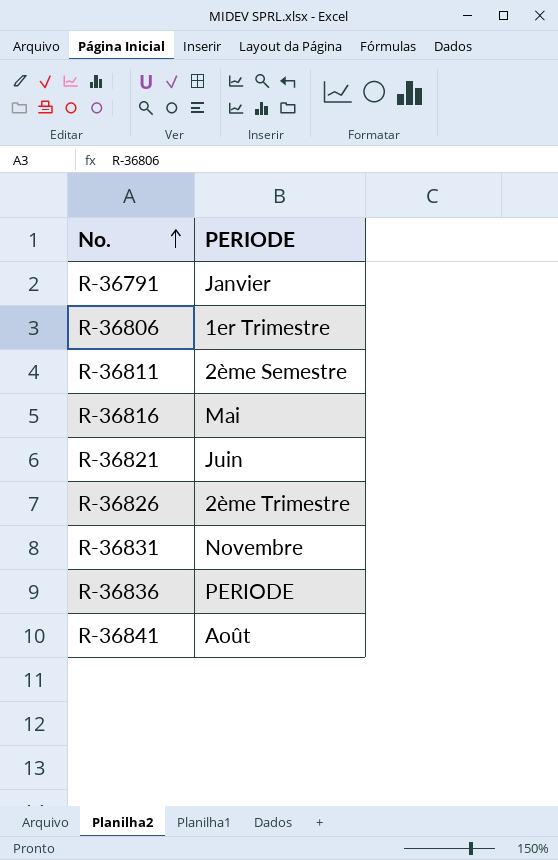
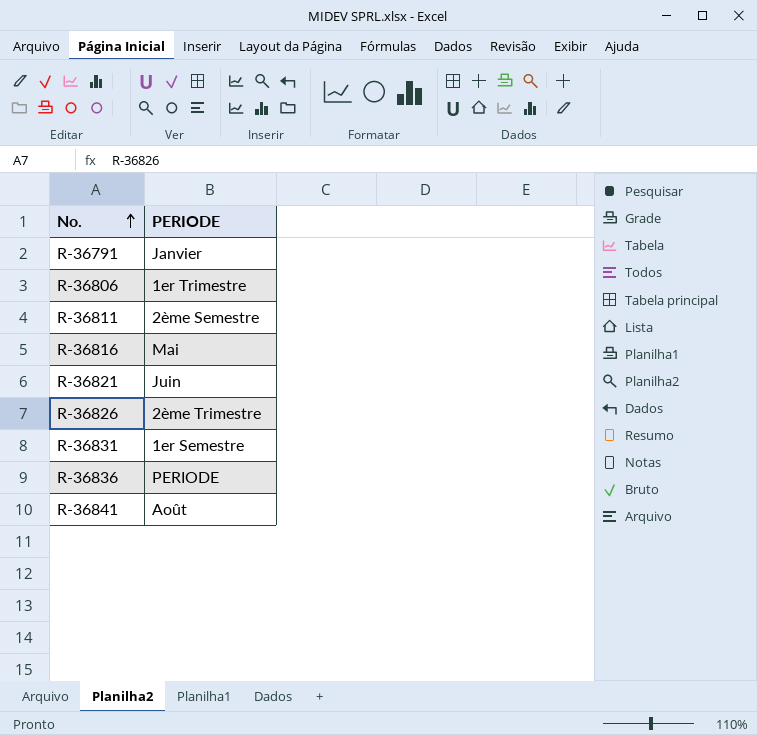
R-36831 | PERIODE: Novembre -> 1er Semestre

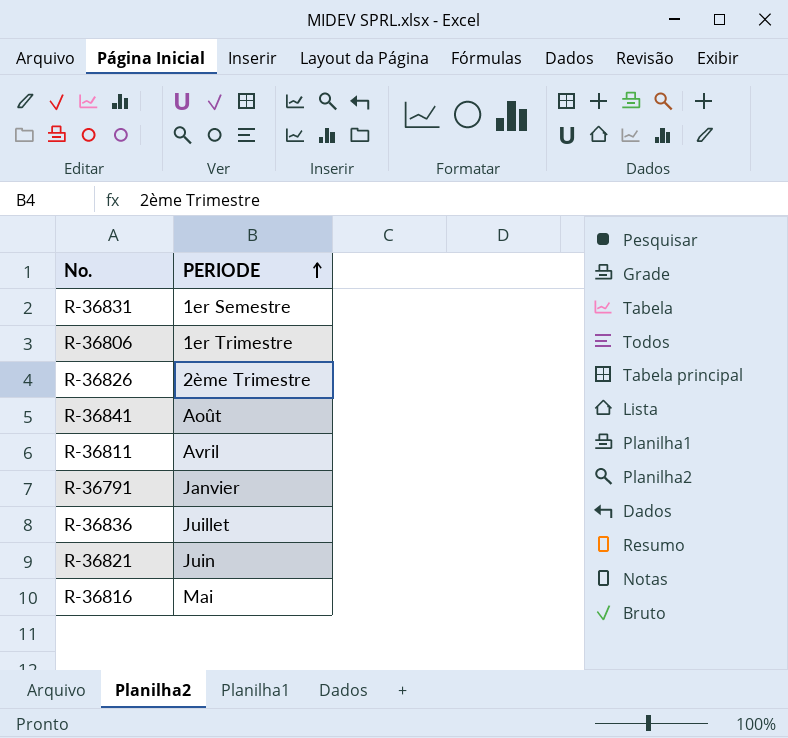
row order: No. ascending -> PERIODE ascending
R-36811 | PERIODE: 2ème Semestre -> Avril
R-36836 | PERIODE: PERIODE -> Juillet

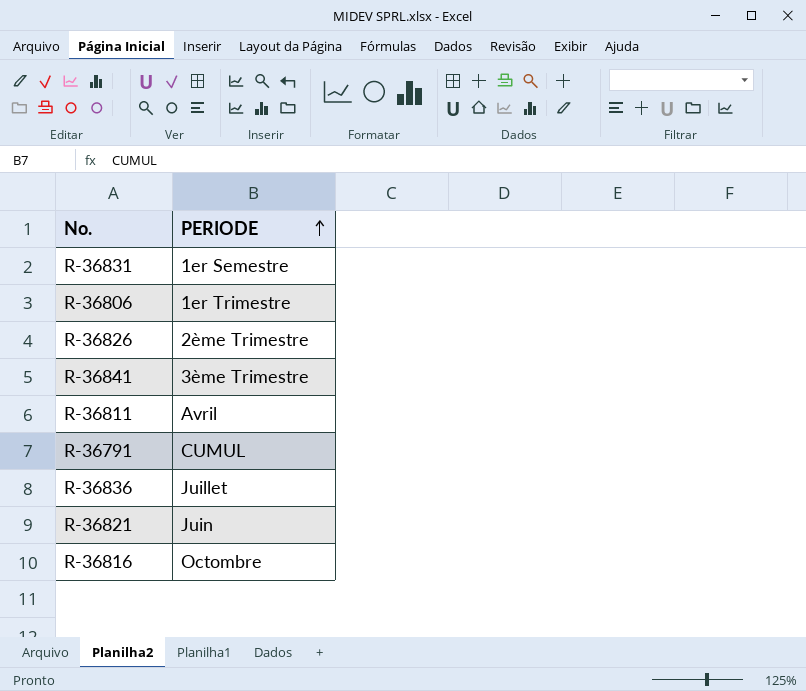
R-36841 | PERIODE: Août -> 3ème Trimestre
R-36791 | PERIODE: Janvier -> CUMUL
R-36816 | PERIODE: Mai -> Octombre

